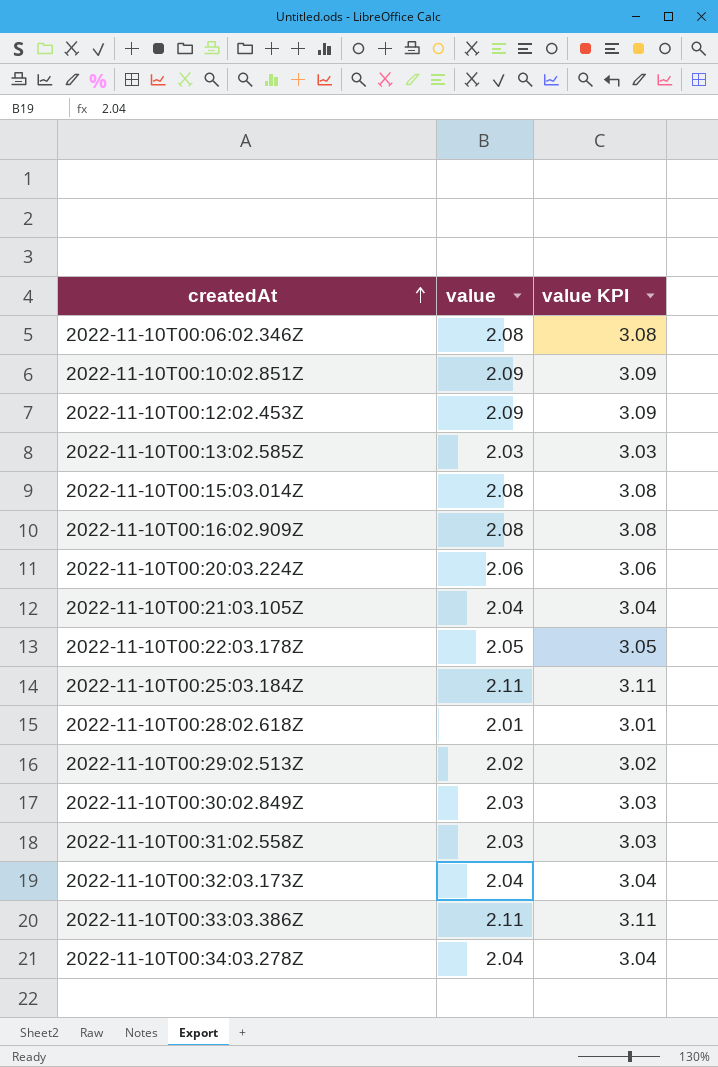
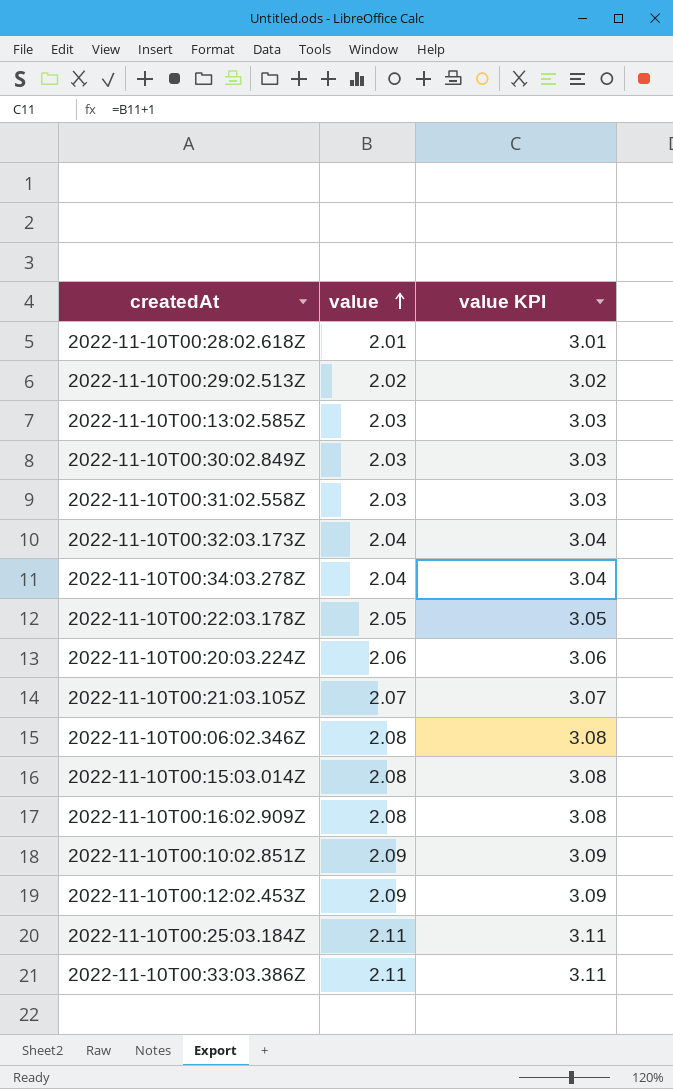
row order: createdAt ascending -> value ascending
2022-11-10T00:21:03.105Z | value: 2.04 -> 2.07
2022-11-10T00:21:03.105Z | value KPI: 3.04 -> 3.07

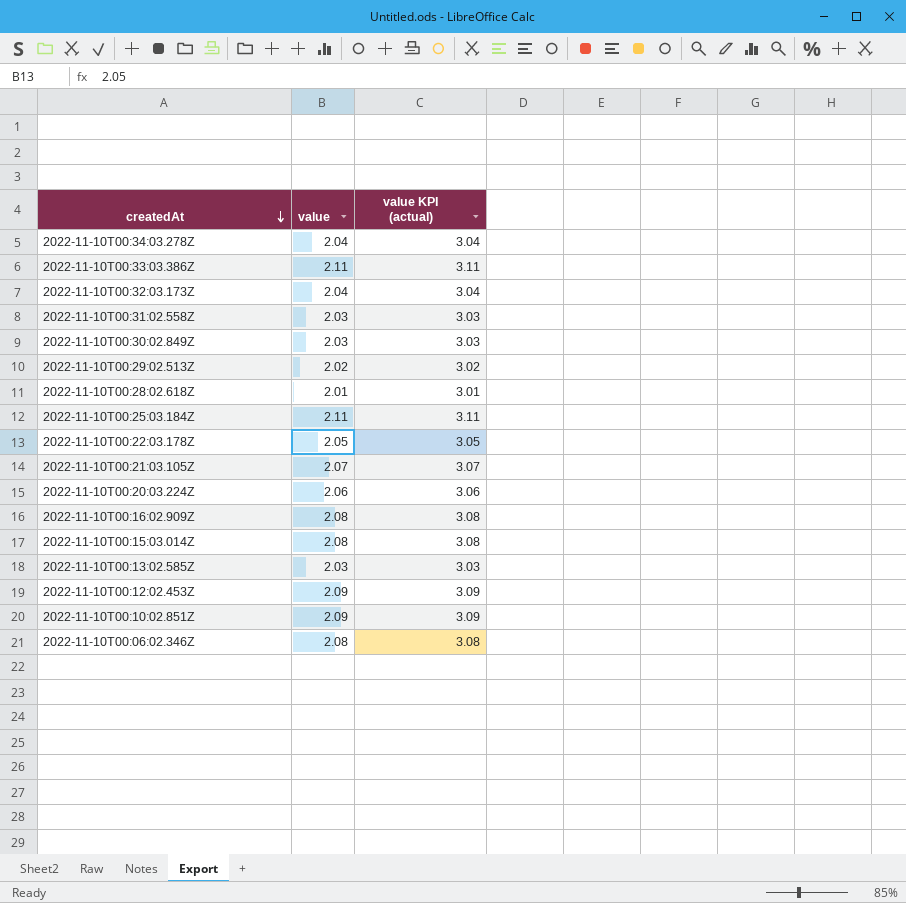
row order: value ascending -> createdAt descending
column name: value KPI -> value KPI (actual)

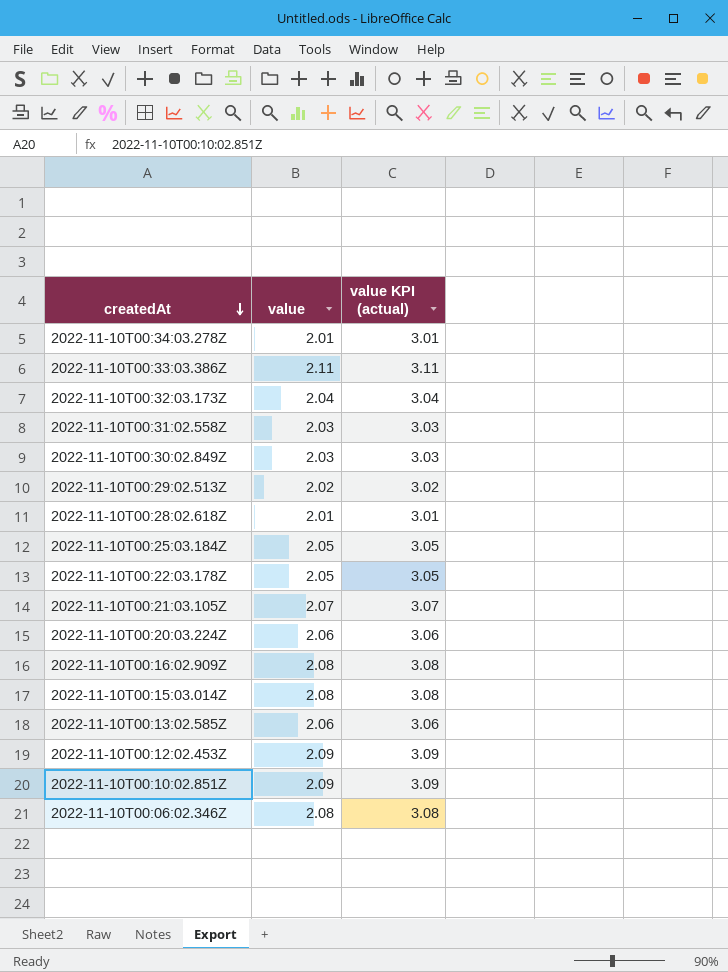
2022-11-10T00:34:03.278Z | value: 2.04 -> 2.01
2022-11-10T00:34:03.278Z | value KPI (actual): 3.04 -> 3.01
2022-11-10T00:25:03.184Z | value: 2.11 -> 2.05
2022-11-10T00:25:03.184Z | value KPI (actual): 3.11 -> 3.05
2022-11-10T00:13:02.585Z | value: 2.03 -> 2.06
2022-11-10T00:13:02.585Z | value KPI (actual): 3.03 -> 3.06

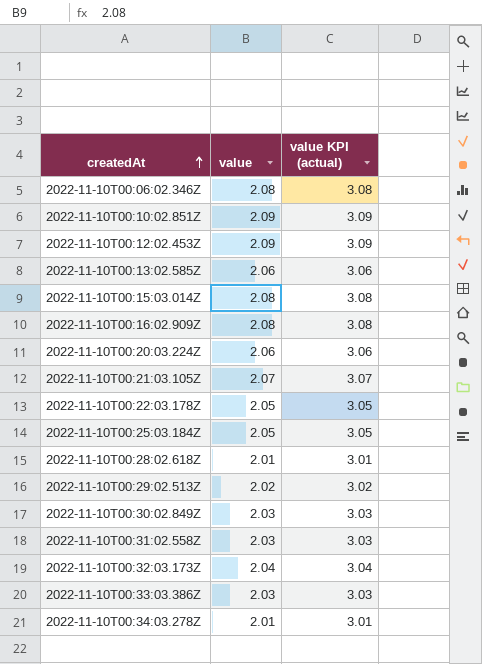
row order: createdAt descending -> createdAt ascending
2022-11-10T00:33:03.386Z | value: 2.11 -> 2.03
2022-11-10T00:33:03.386Z | value KPI (actual): 3.11 -> 3.03

